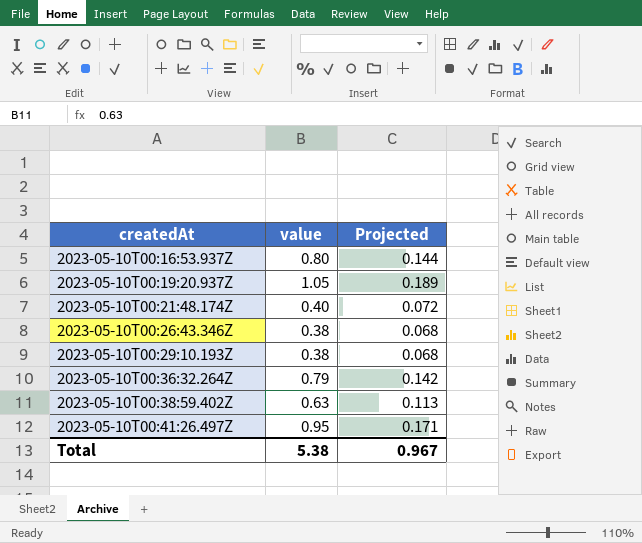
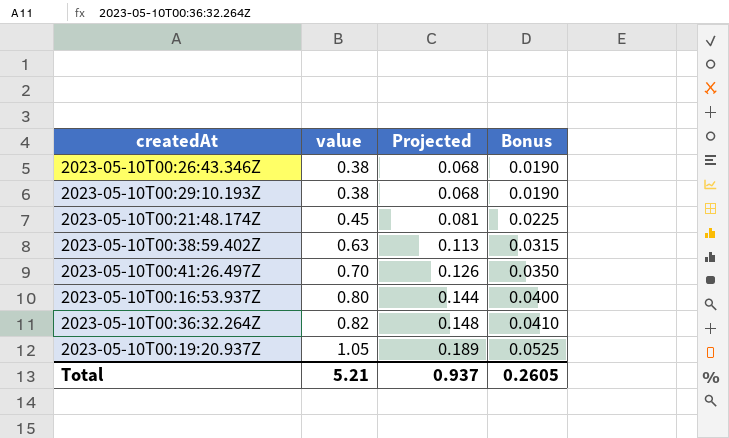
row order: createdAt ascending -> value ascending
column Bonus | formula: none -> [value] * 0.05
2023-05-10T00:21:48.174Z | value: 0.40 -> 0.45
2023-05-10T00:21:48.174Z | Projected: 0.072 -> 0.081
2023-05-10T00:41:26.497Z | value: 0.95 -> 0.70
2023-05-10T00:41:26.497Z | Projected: 0.171 -> 0.126
2023-05-10T00:36:32.264Z | value: 0.79 -> 0.82
2023-05-10T00:36:32.264Z | Projected: 0.142 -> 0.148
Total | value: 5.38 -> 5.21
Total | Projected: 0.967 -> 0.937

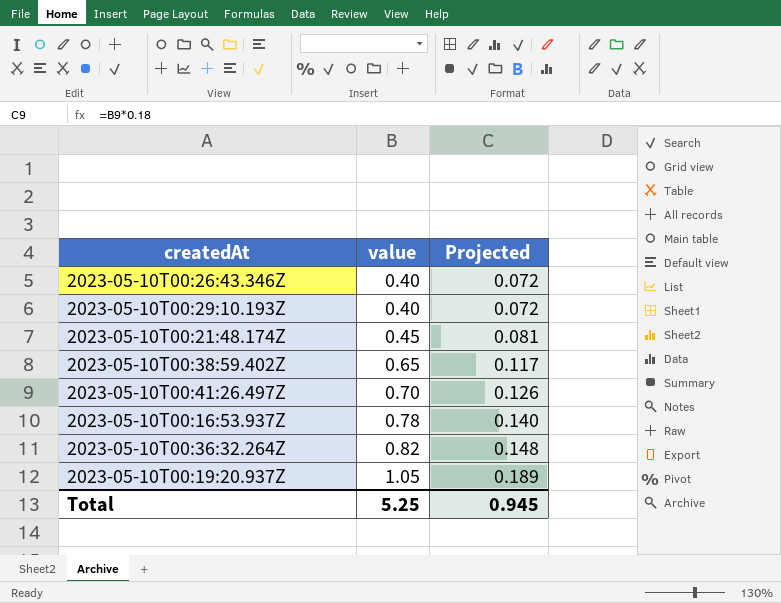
column Bonus | formula: [value] * 0.05 -> none
2023-05-10T00:26:43.346Z | value: 0.38 -> 0.40
2023-05-10T00:26:43.346Z | Projected: 0.068 -> 0.072
2023-05-10T00:29:10.193Z | value: 0.38 -> 0.40
2023-05-10T00:29:10.193Z | Projected: 0.068 -> 0.072
2023-05-10T00:38:59.402Z | value: 0.63 -> 0.65
2023-05-10T00:38:59.402Z | Projected: 0.113 -> 0.117
2023-05-10T00:16:53.937Z | value: 0.80 -> 0.78
2023-05-10T00:16:53.937Z | Projected: 0.144 -> 0.140
Total | value: 5.21 -> 5.25
Total | Projected: 0.937 -> 0.945

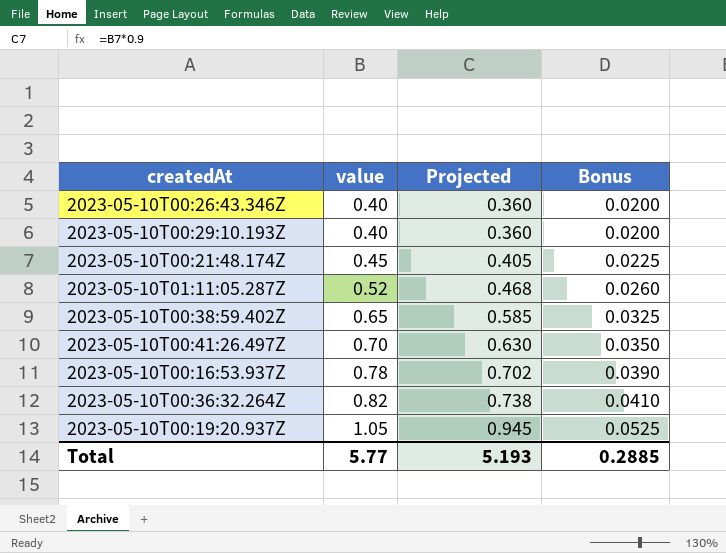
column Projected | formula: [value] * 0.18 -> [value] * 0.9
column Bonus | formula: none -> [value] * 0.05
row 2023-05-10T01:11:05.287Z: none -> 0.52 | 0.468 | 0.0260
Total | value: 5.25 -> 5.77
Total | Projected: 0.945 -> 5.193

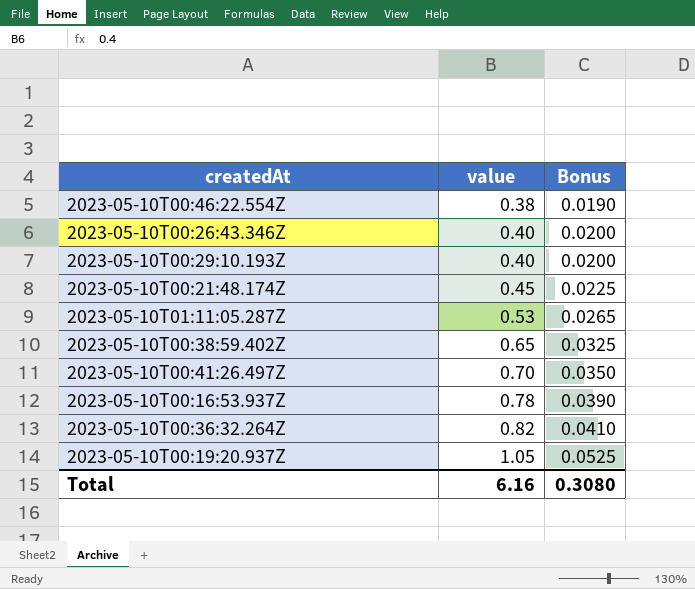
column Projected | formula: [value] * 0.9 -> none
row 2023-05-10T00:46:22.554Z: none -> 0.38 | 0.0190
2023-05-10T01:11:05.287Z | value: 0.52 -> 0.53
2023-05-10T01:11:05.287Z | Bonus: 0.0260 -> 0.0265
Total | value: 5.77 -> 6.16
Total | Bonus: 0.2885 -> 0.3080

